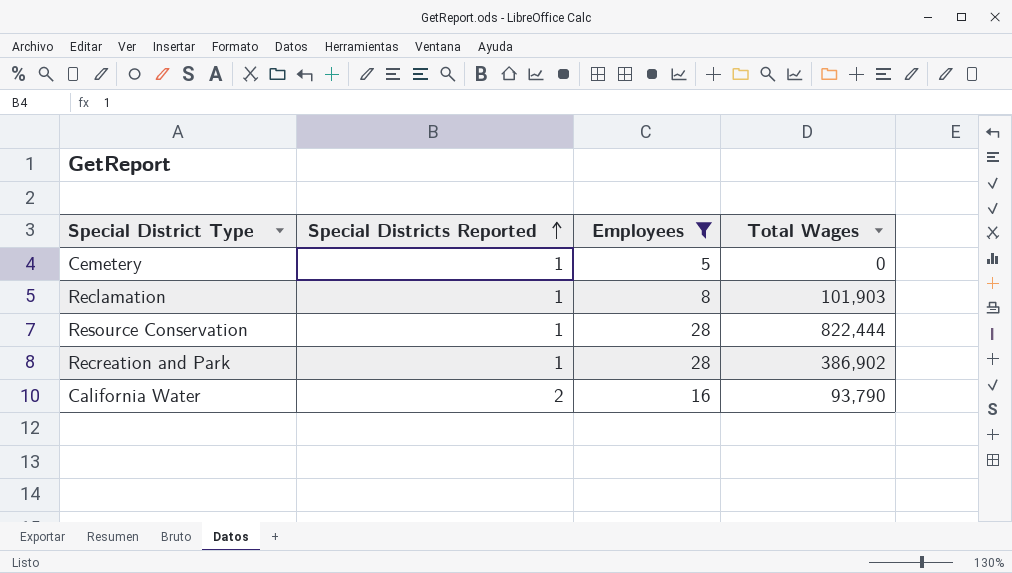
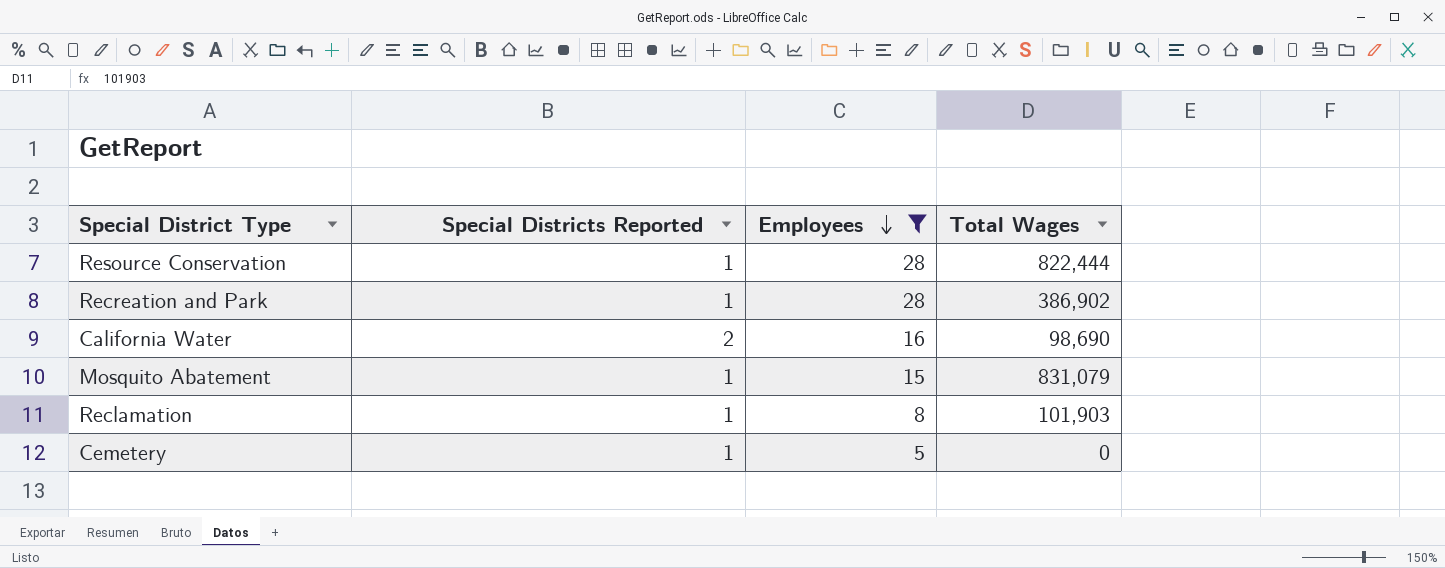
row order: Special Districts Reported ascending -> Employees descending
California Water | Total Wages: 93,790 -> 98,690
row Mosquito Abatement: none -> 1 | 15 | 831,079

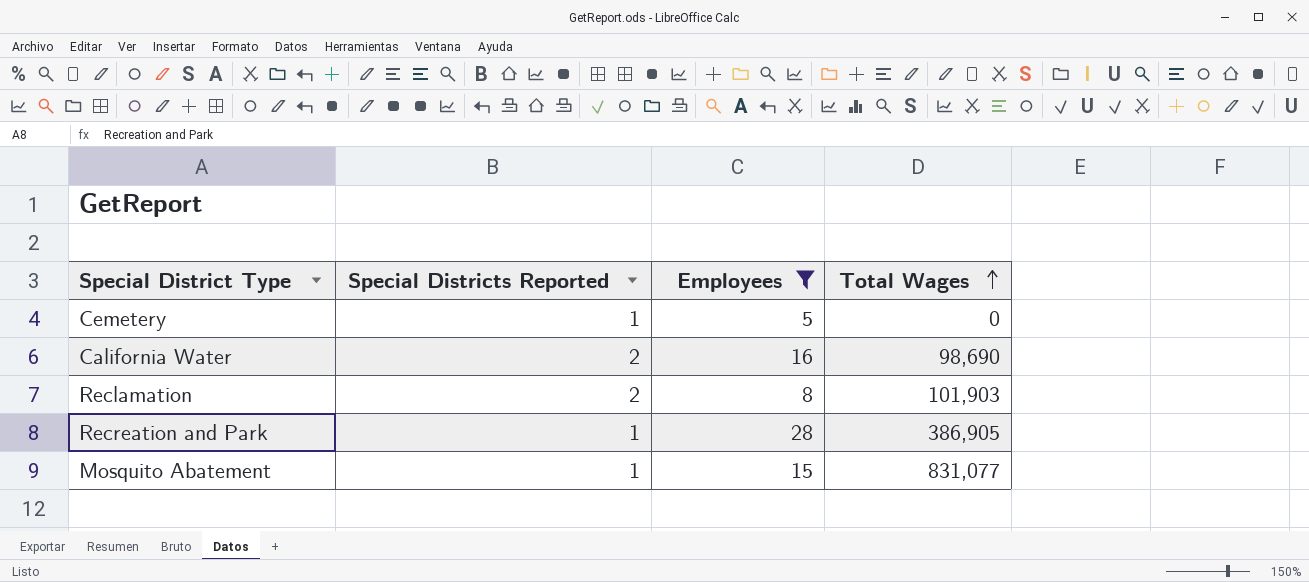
row order: Employees descending -> Total Wages ascending
row Resource Conservation: 1 | 28 | 822,444 -> none
Reclamation | Special Districts Reported: 1 -> 2
Recreation and Park | Total Wages: 386,902 -> 386,905
Mosquito Abatement | Total Wages: 831,079 -> 831,077

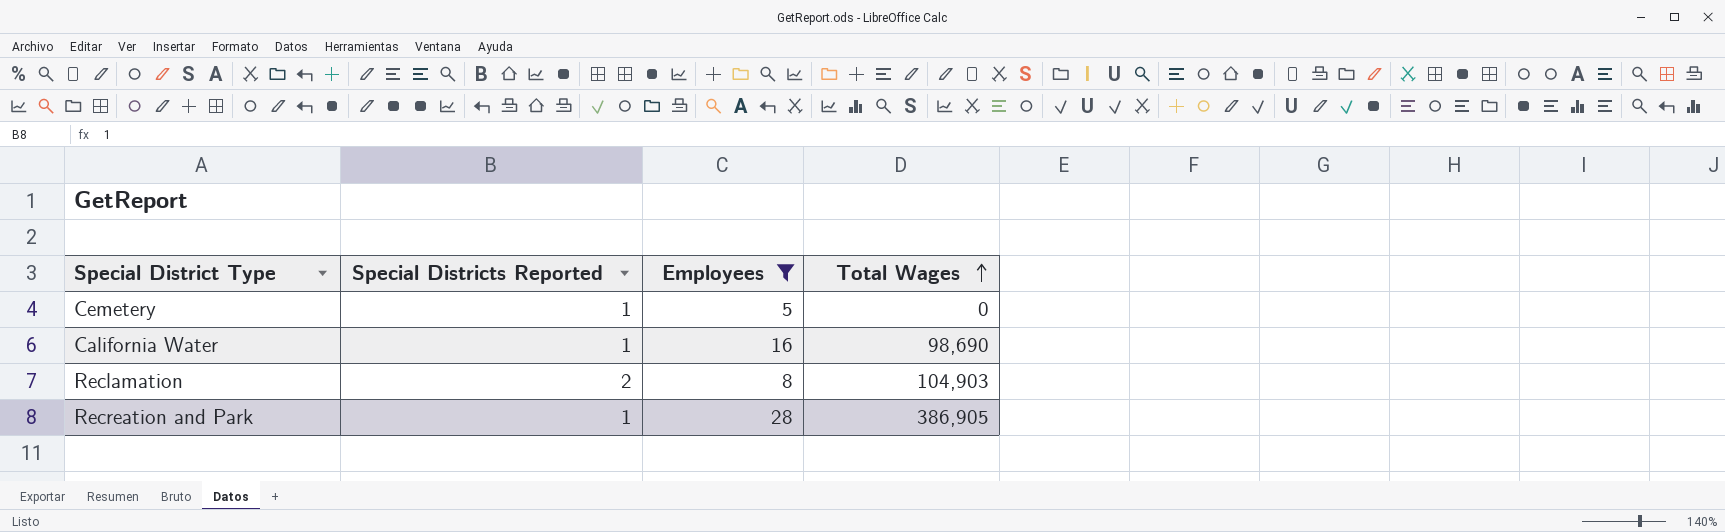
row Mosquito Abatement: 1 | 15 | 831,077 -> none
California Water | Special Districts Reported: 2 -> 1
Reclamation | Total Wages: 101,903 -> 104,903

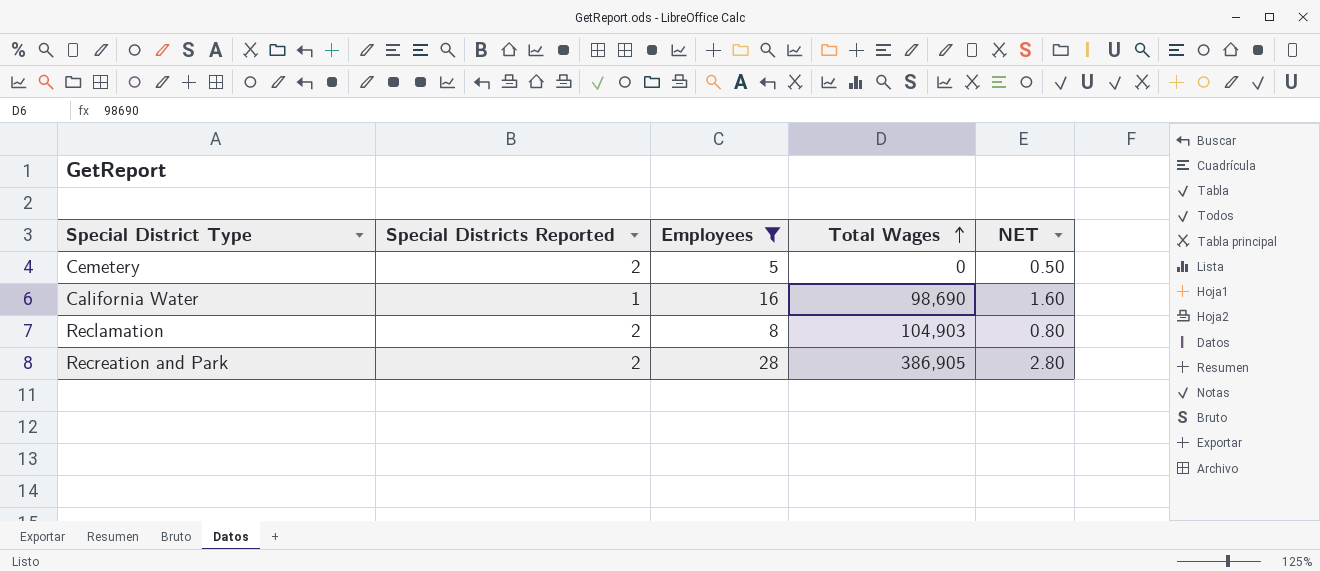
column NET | formula: none -> [Employees] * 0.1
Cemetery | Special Districts Reported: 1 -> 2
Recreation and Park | Special Districts Reported: 1 -> 2

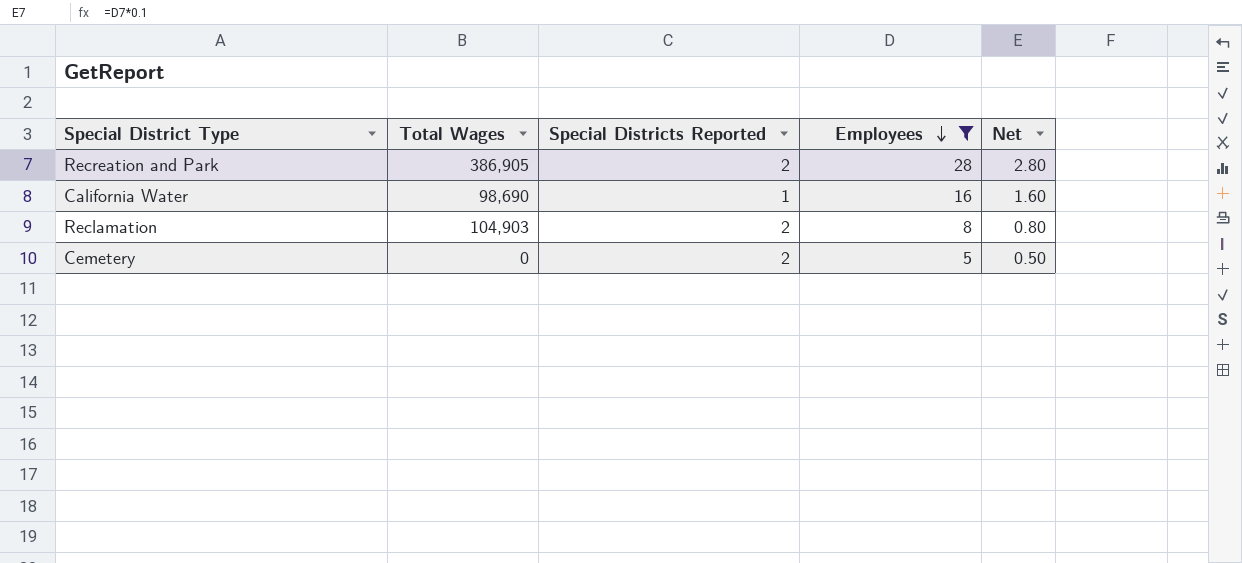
row order: Total Wages ascending -> Employees descending
column Total Wages | position: 4 -> 2
column name: NET -> Net

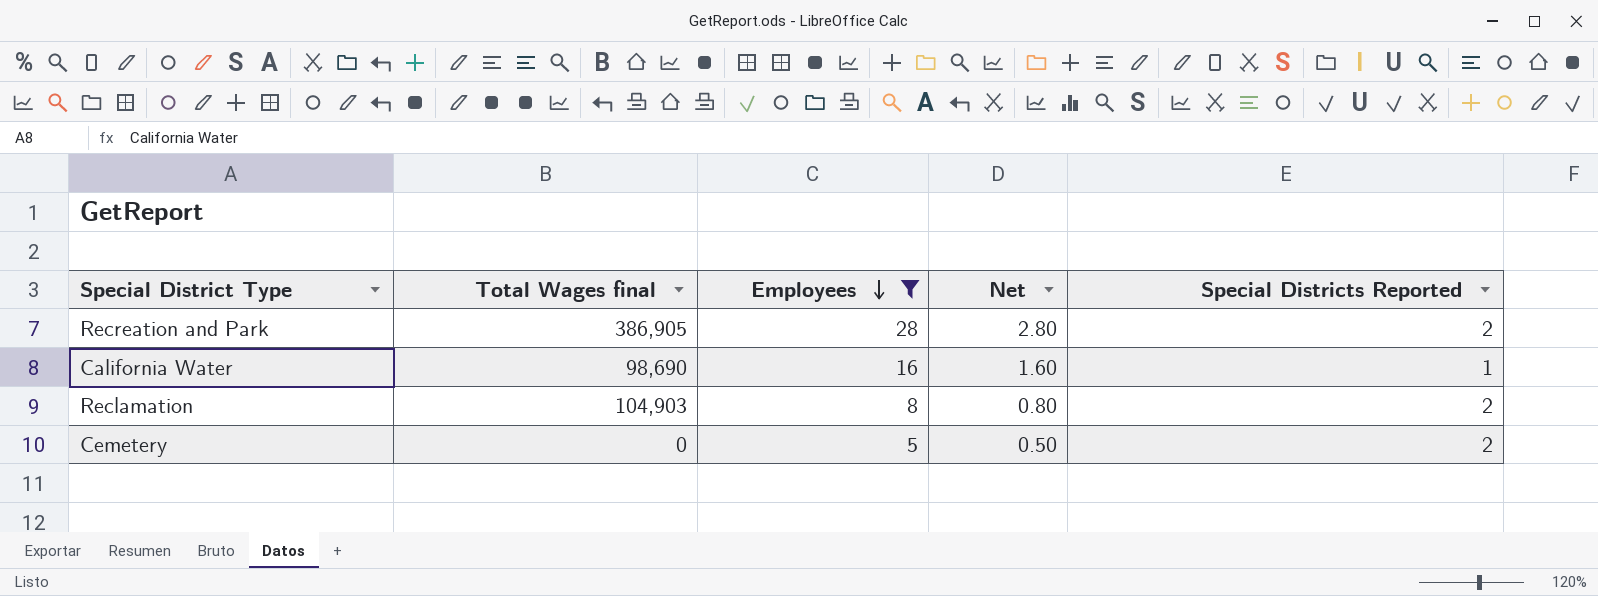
column name: Total Wages -> Total Wages final
column Special Districts Reported | position: 3 -> 5

